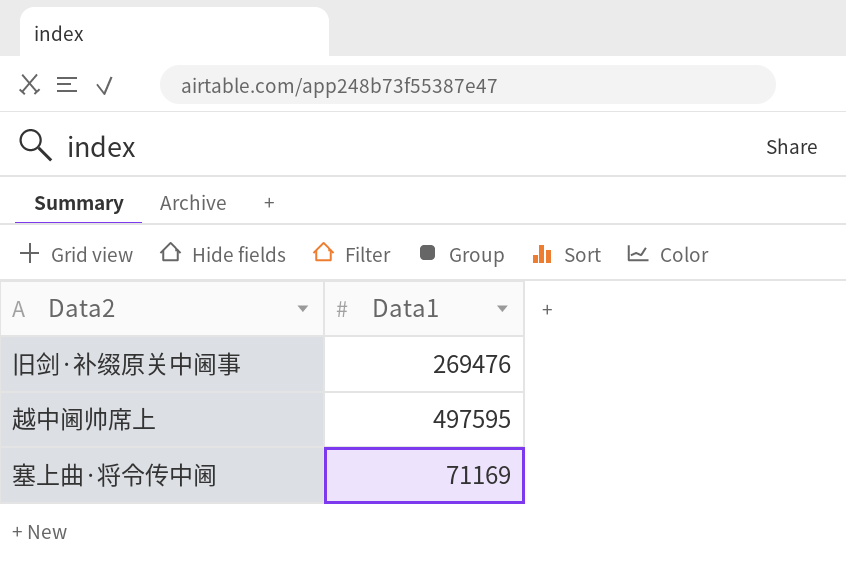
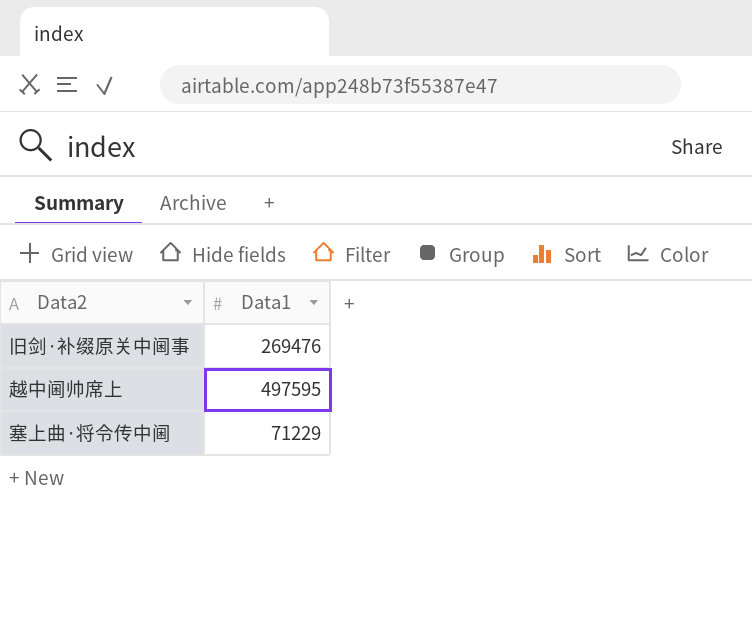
塞上曲·将令传中阃 | Data1: 71169 -> 71229

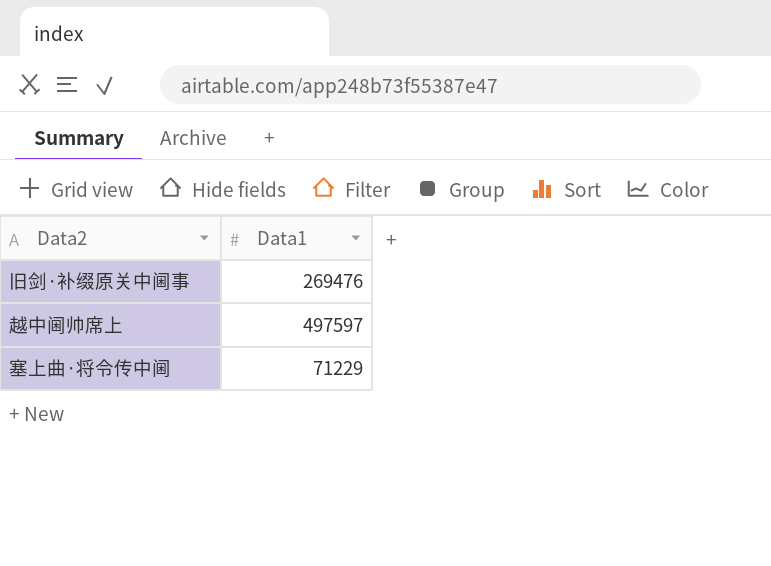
越中阃帅席上 | Data1: 497595 -> 497597

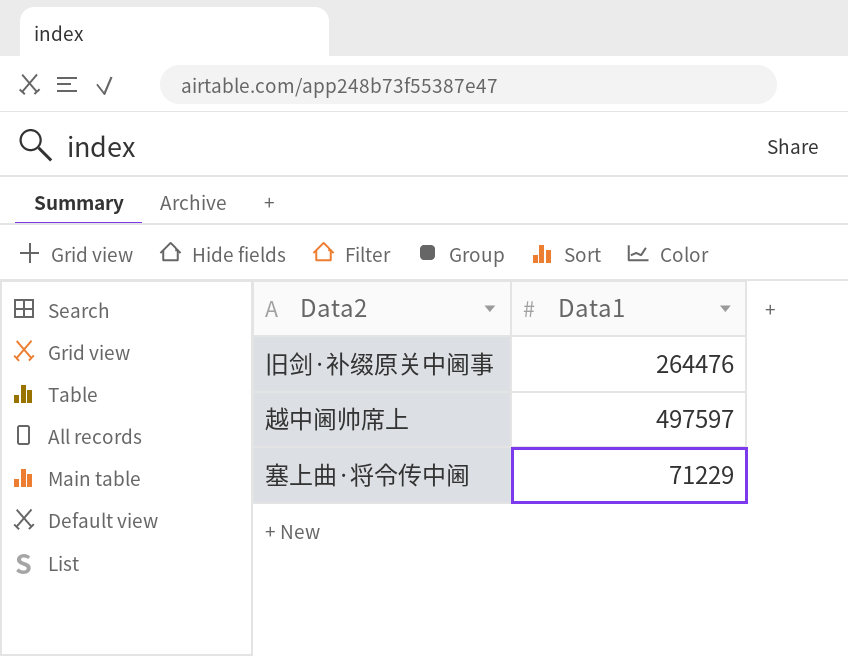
旧剑·补缀原关中阃事 | Data1: 269476 -> 264476

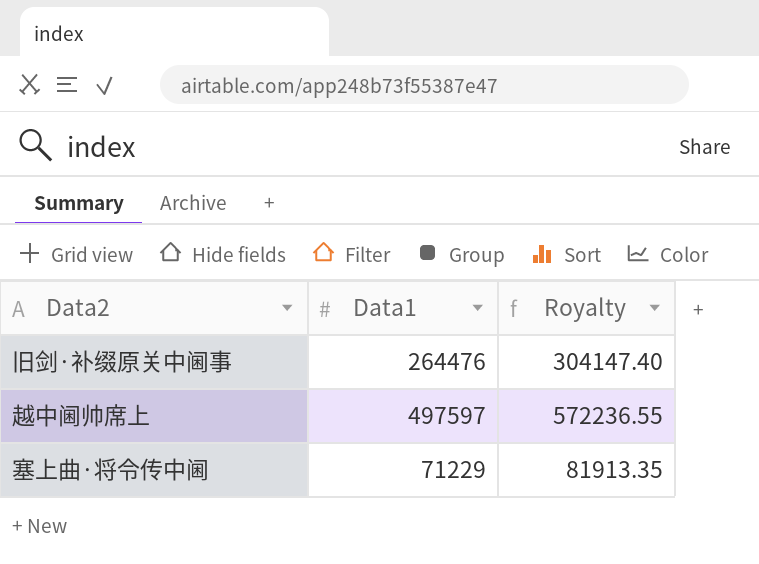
column Royalty | formula: none -> [Data1] * 1.15

